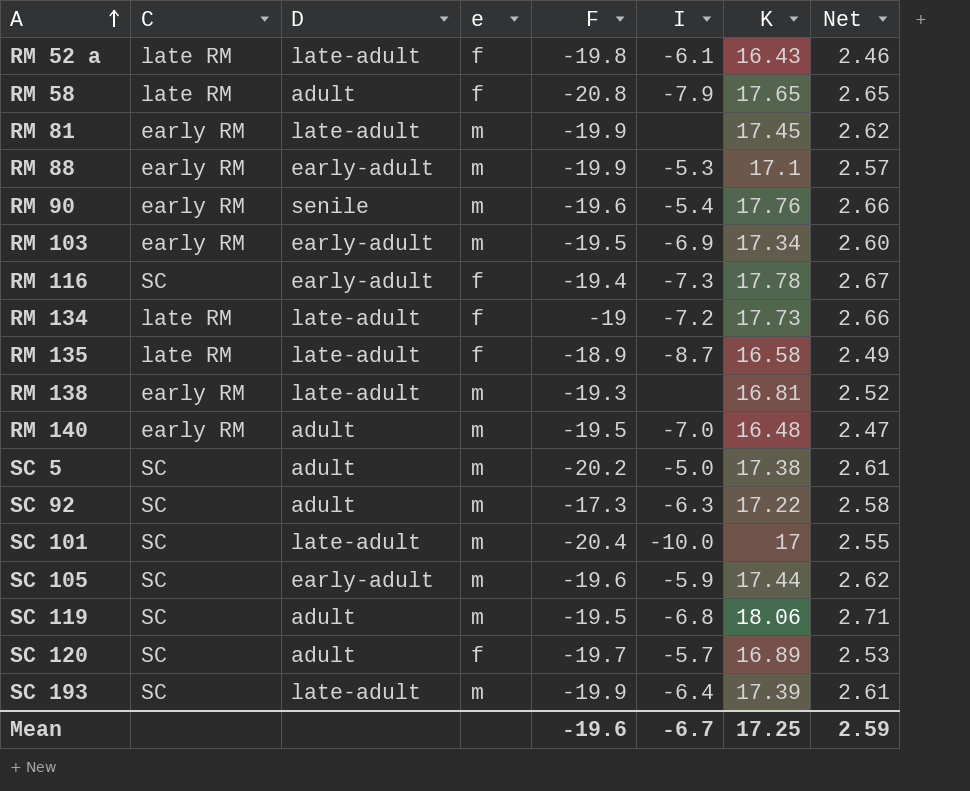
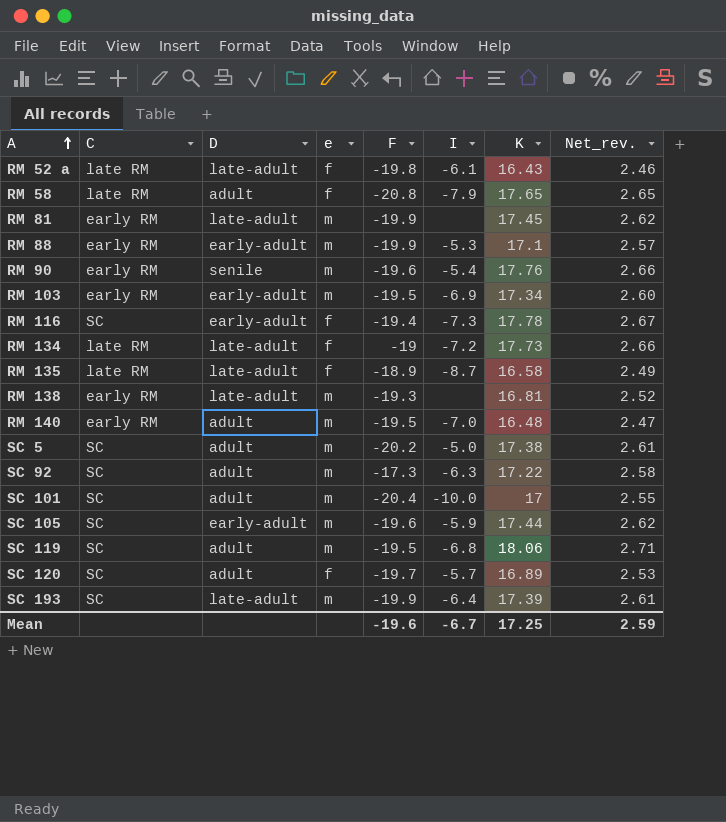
column name: Net -> Net_rev.
SC 101 | D: late-adult -> adult

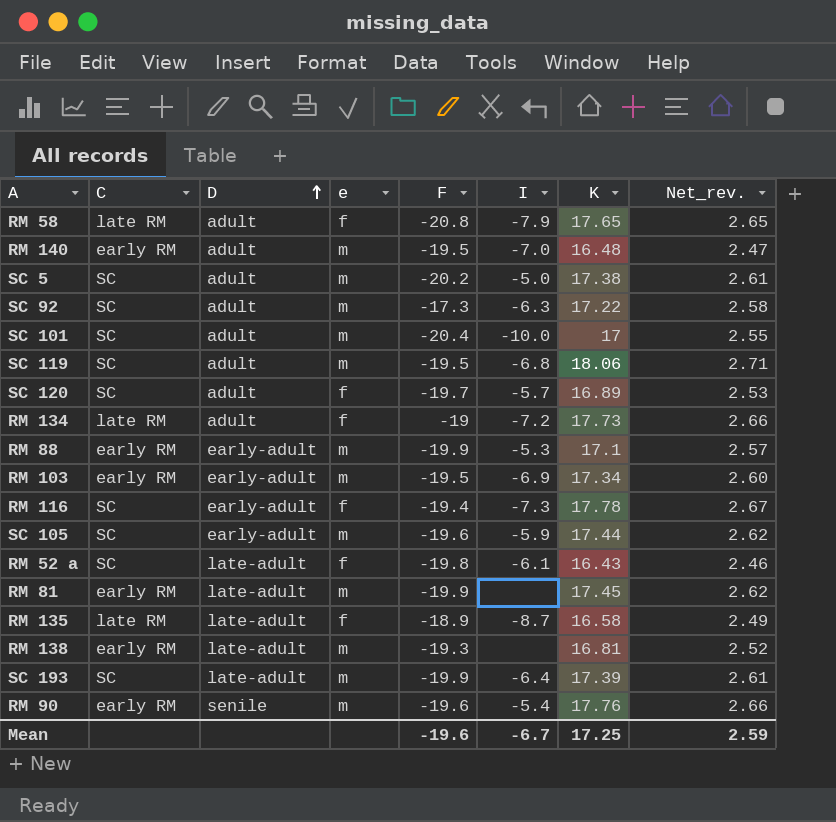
row order: A ascending -> D ascending
RM 134 | D: late-adult -> adult
RM 52 a | C: late RM -> SC

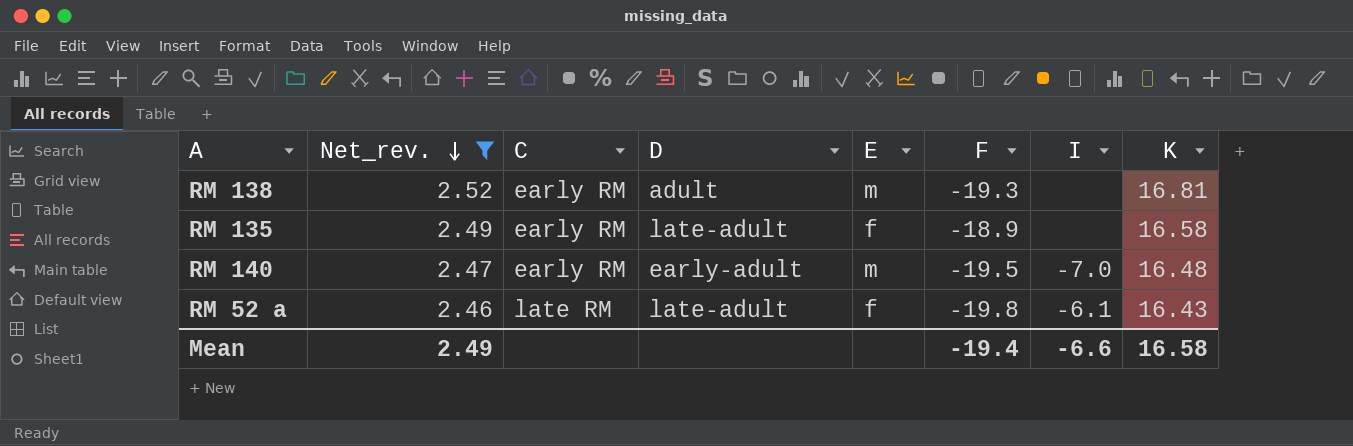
filter: none -> Net_rev. <= 2.52
row order: D ascending -> Net_rev. descending
column Net_rev. | position: 8 -> 2
column name: e -> E
RM 138 | D: late-adult -> adult
RM 135 | C: late RM -> early RM
RM 135 | I: -8.7 -> none
RM 140 | D: adult -> early-adult
RM 52 a | C: SC -> late RM
Mean | Net_rev.: 2.59 -> 2.49
Mean | F: -19.6 -> -19.4
Mean | I: -6.7 -> -6.6
Mean | K: 17.25 -> 16.58

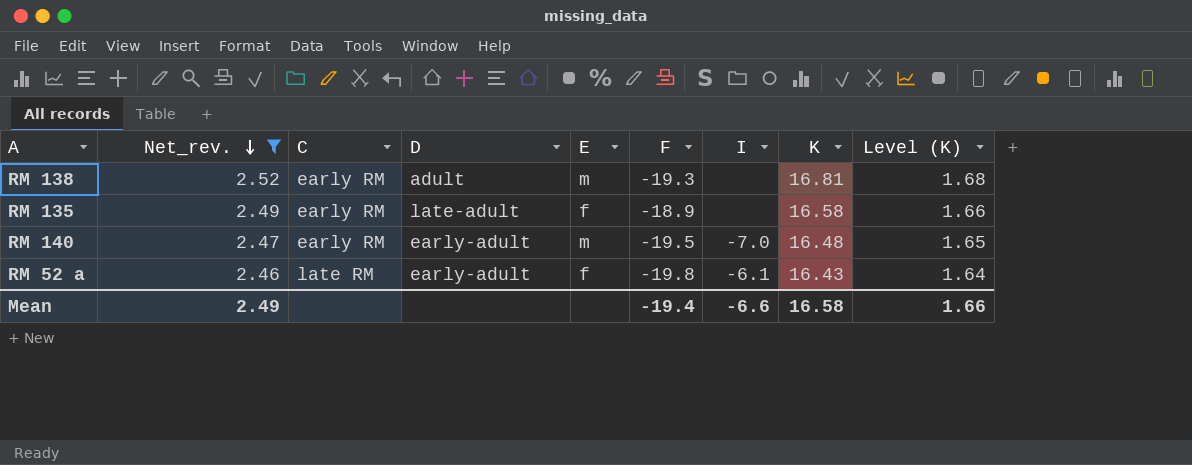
column Level (K) | formula: none -> [K] * 0.1
RM 52 a | D: late-adult -> early-adult

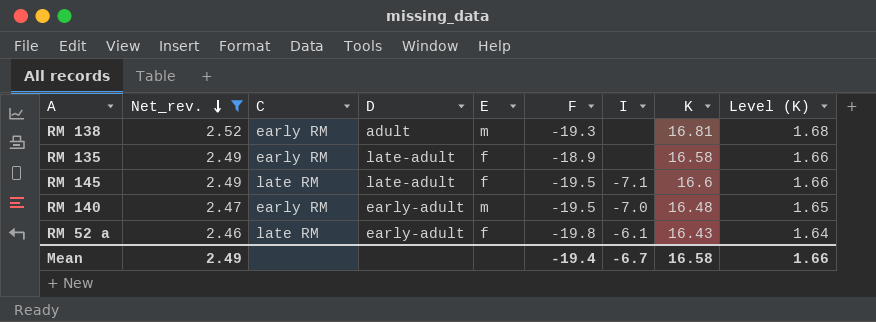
row RM 145: none -> 2.49 | late RM | late-adult | f | -19.5 | -7.1 | 16.6 | 1.66
Mean | I: -6.6 -> -6.7

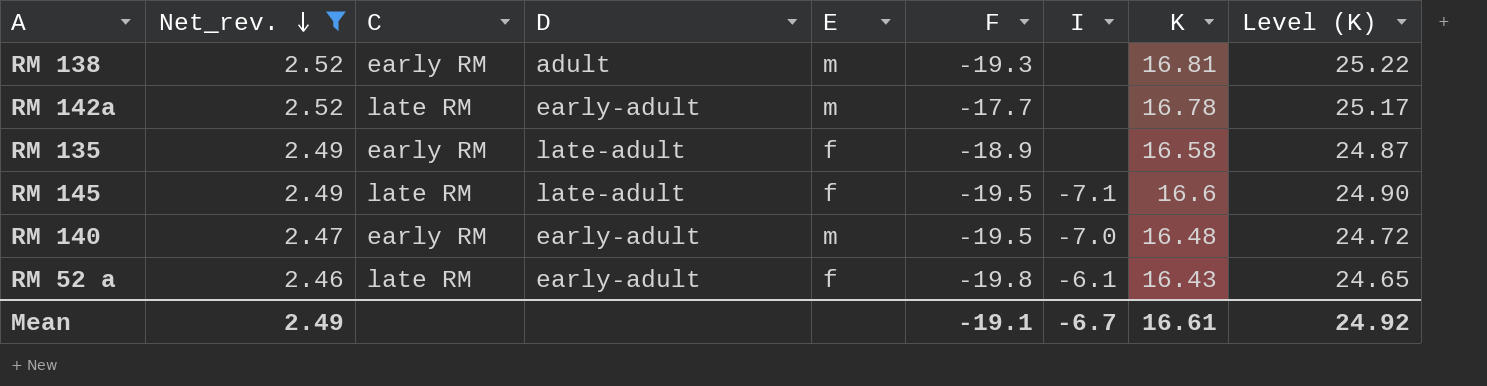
column Level (K) | formula: [K] * 0.1 -> [K] * 1.5
row RM 142a: none -> 2.52 | late RM | early-adult | m | -17.7 | none | 16.78 | 25.17
Mean | F: -19.4 -> -19.1
Mean | K: 16.58 -> 16.61
Mean | Level (K): 1.66 -> 24.92

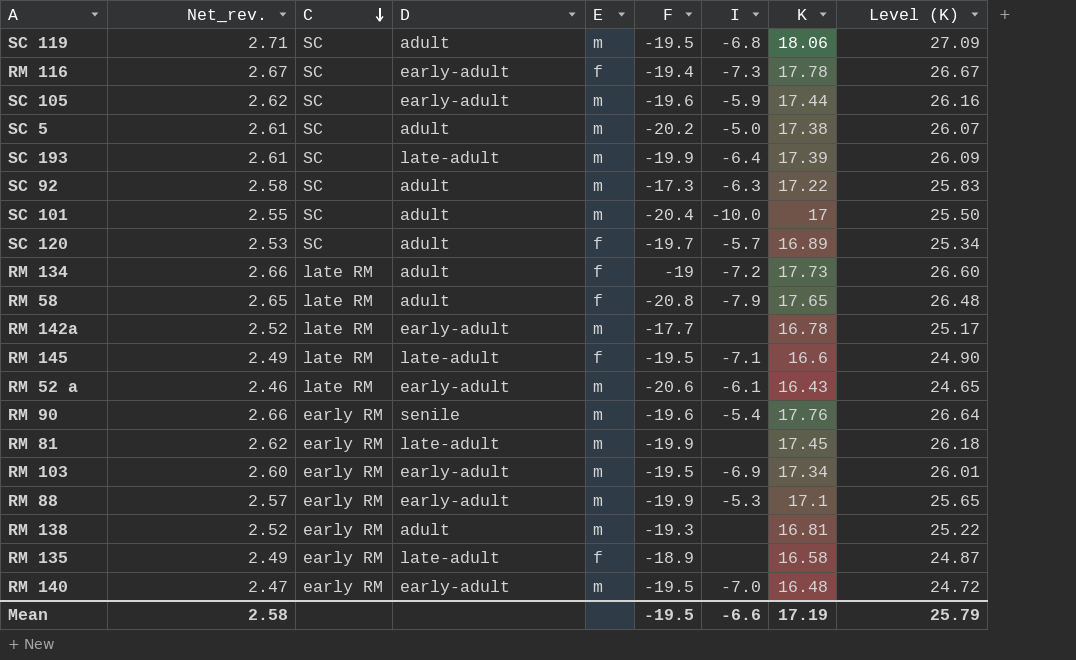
filter: Net_rev. <= 2.52 -> none
row order: Net_rev. descending -> C descending
RM 52 a | E: f -> m
RM 52 a | F: -19.8 -> -20.6
Mean | Net_rev.: 2.49 -> 2.58
Mean | F: -19.1 -> -19.5
Mean | I: -6.7 -> -6.6
Mean | K: 16.61 -> 17.19
Mean | Level (K): 24.92 -> 25.79

